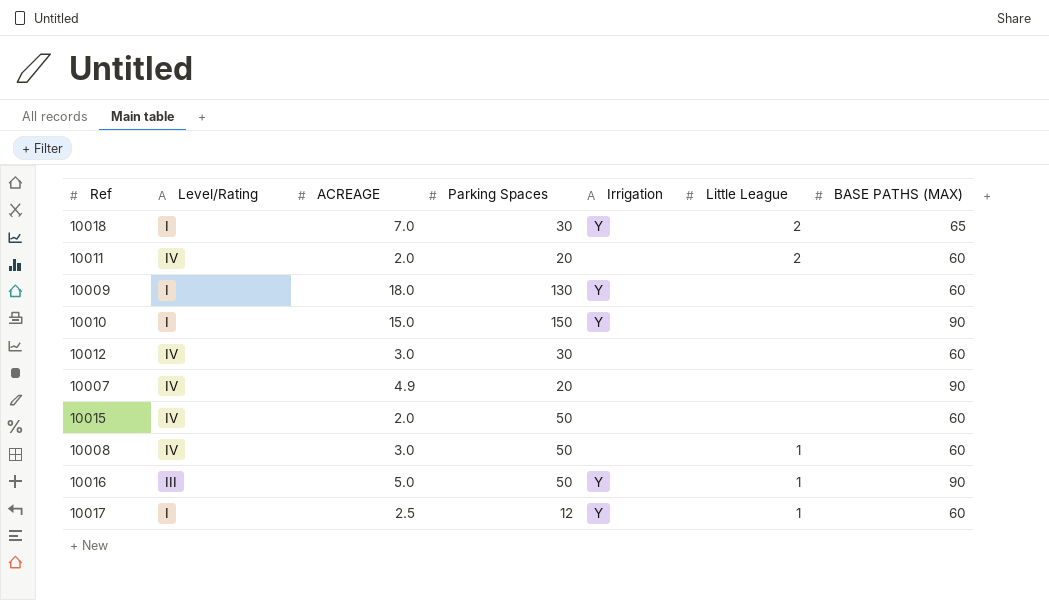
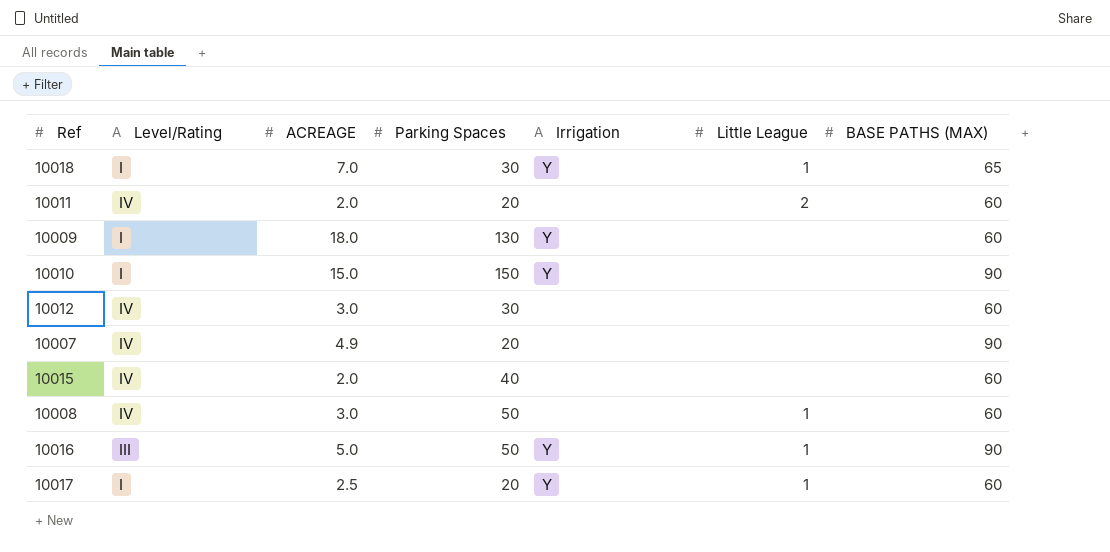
10018 | Little League: 2 -> 1
10015 | Parking Spaces: 50 -> 40
10017 | Parking Spaces: 12 -> 20

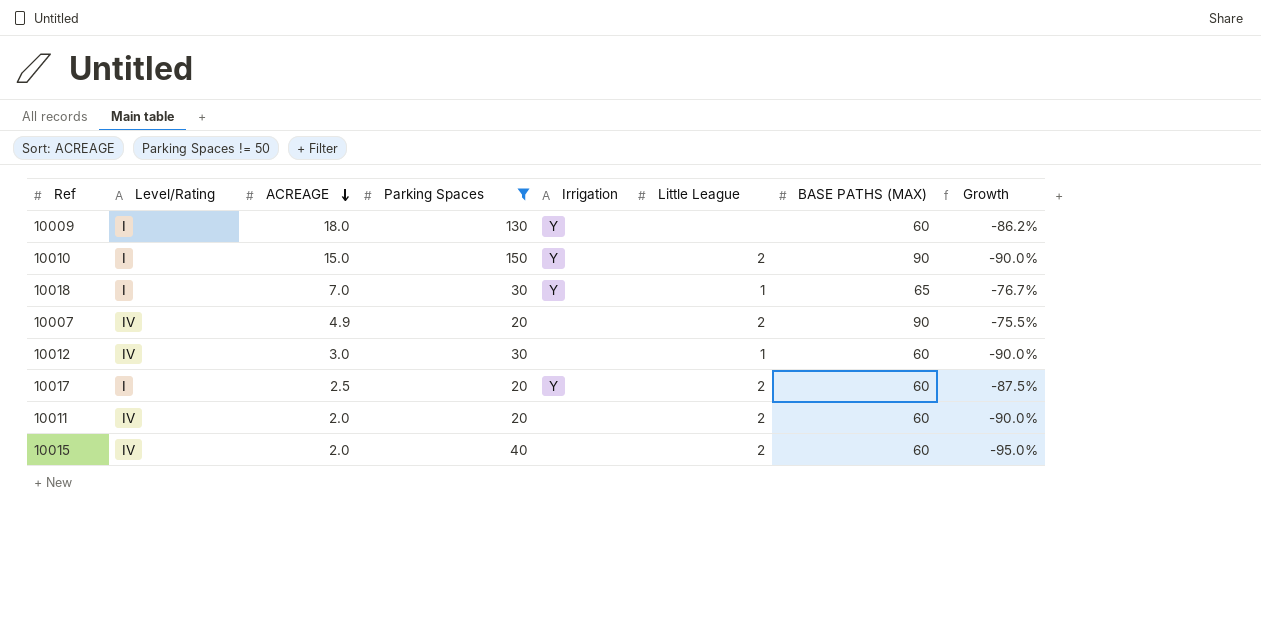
filter: none -> Parking Spaces != 50
row order: none -> ACREAGE descending
column Growth | formula: none -> ([ACREAGE] - [Parking Spaces]) / [Parking Spaces]
10010 | Little League: none -> 2
10007 | Little League: none -> 2
10012 | Little League: none -> 1
10017 | Little League: 1 -> 2
10015 | Little League: none -> 2

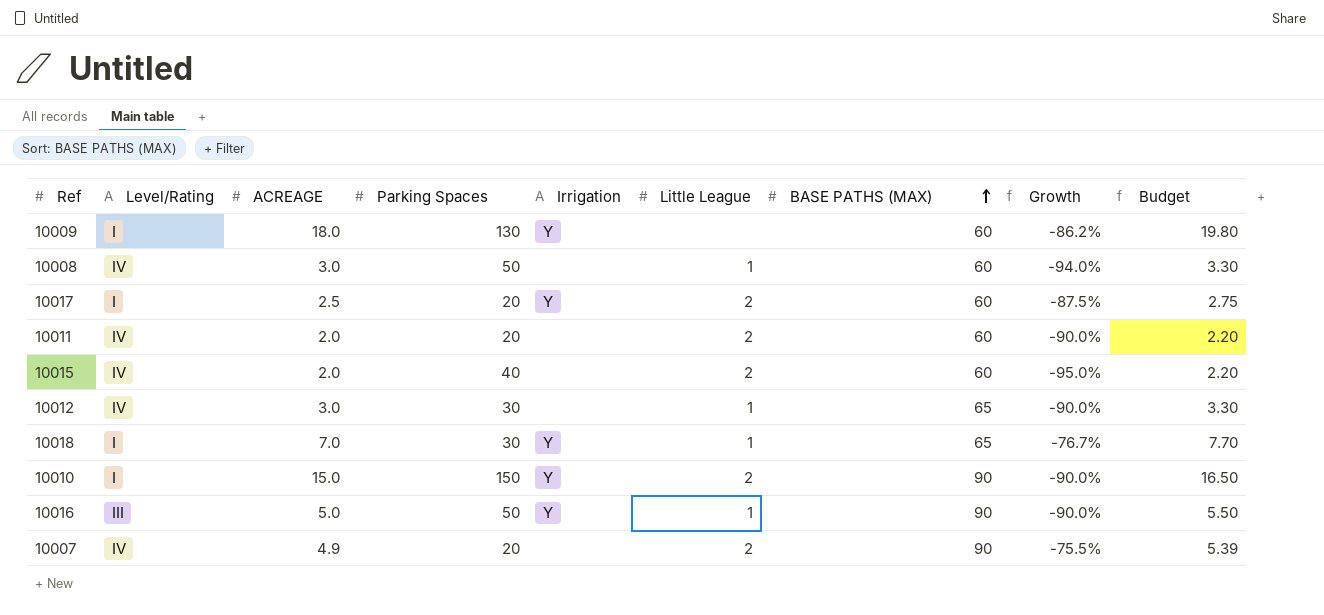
filter: Parking Spaces != 50 -> none
row order: ACREAGE descending -> BASE PATHS (MAX) ascending
column Budget | formula: none -> [ACREAGE] * 1.1
10012 | BASE PATHS (MAX): 60 -> 65

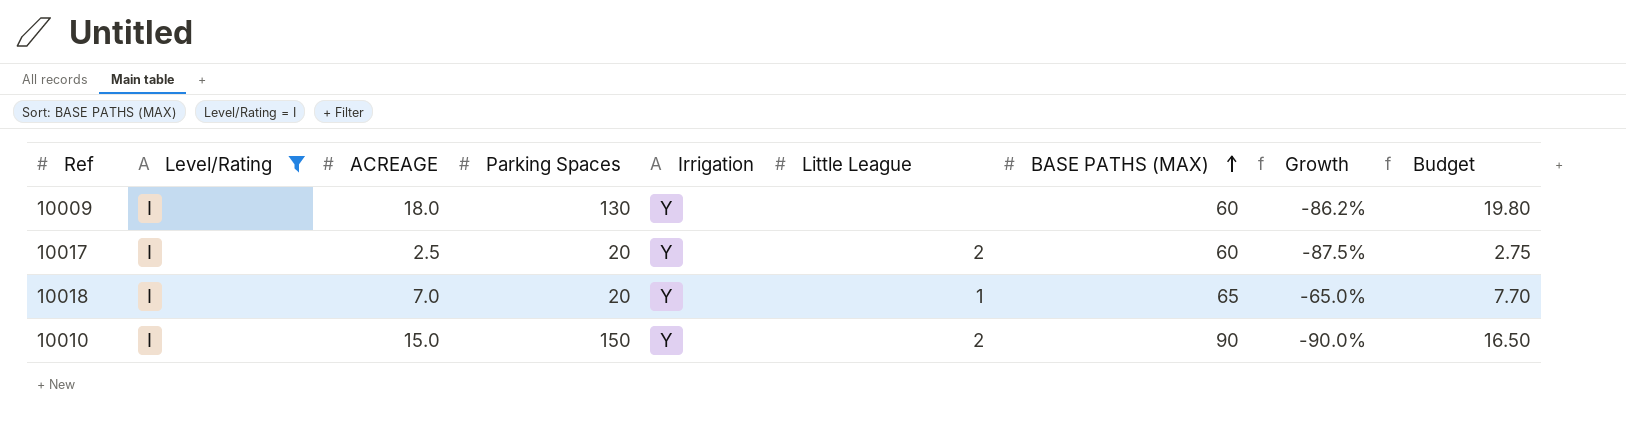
filter: none -> Level/Rating = I
10018 | Parking Spaces: 30 -> 20
10018 | Growth: -76.7% -> -65.0%

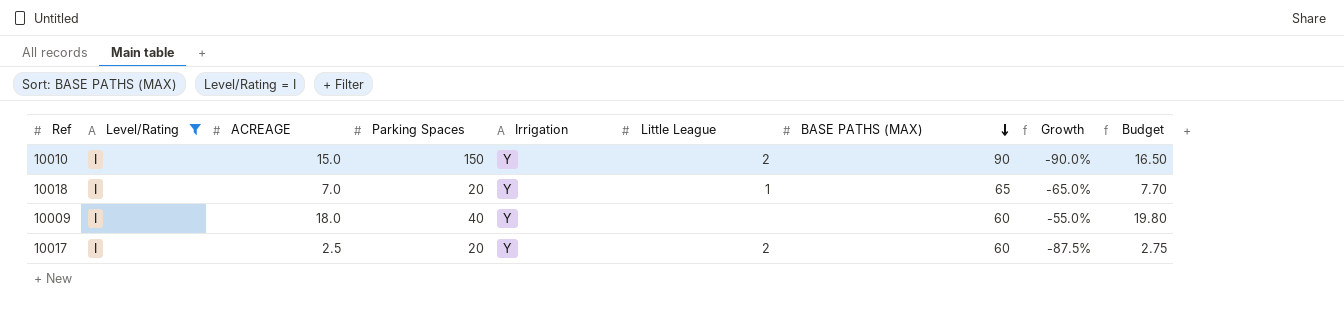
row order: BASE PATHS (MAX) ascending -> BASE PATHS (MAX) descending
10009 | Parking Spaces: 130 -> 40
10009 | Growth: -86.2% -> -55.0%

